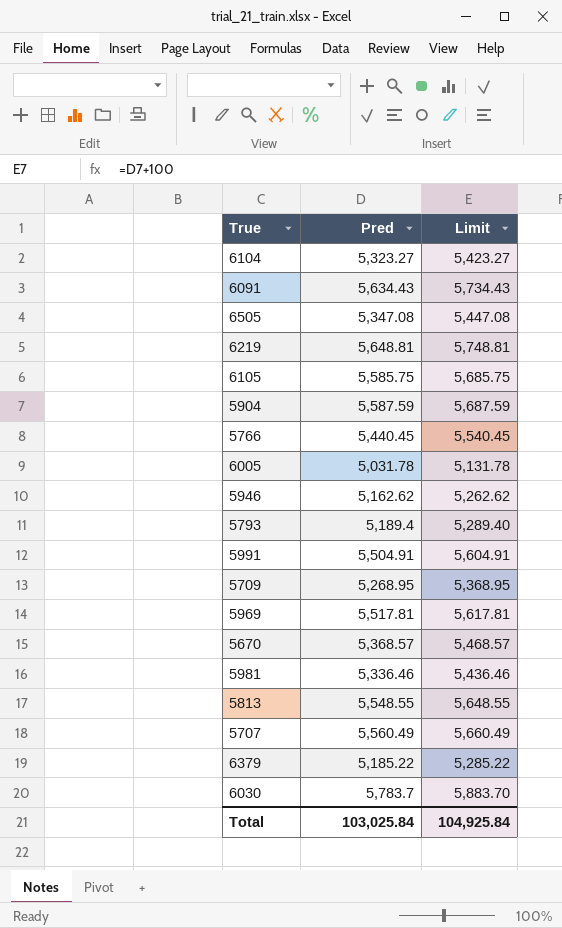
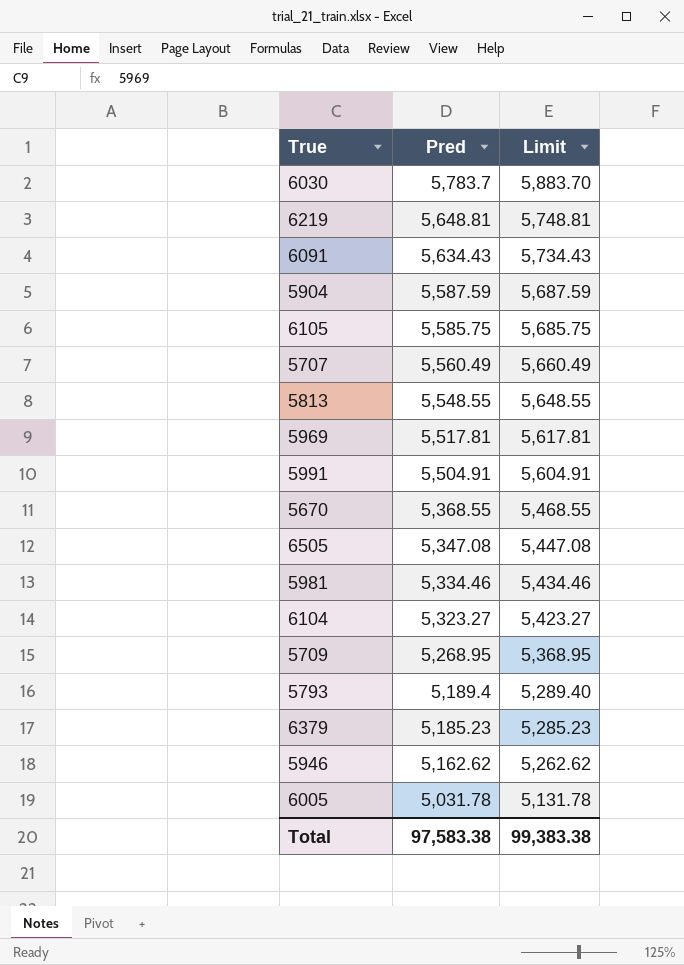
row order: none -> Pred descending
row 5766: 5,440.45 | 5,540.45 -> none
5670 | Pred: 5,368.57 -> 5,368.55
5670 | Limit: 5,468.57 -> 5,468.55
5981 | Pred: 5,336.46 -> 5,334.46
5981 | Limit: 5,436.46 -> 5,434.46
6379 | Pred: 5,185.22 -> 5,185.23
6379 | Limit: 5,285.22 -> 5,285.23
Total | Pred: 103,025.84 -> 97,583.38
Total | Limit: 104,925.84 -> 99,383.38

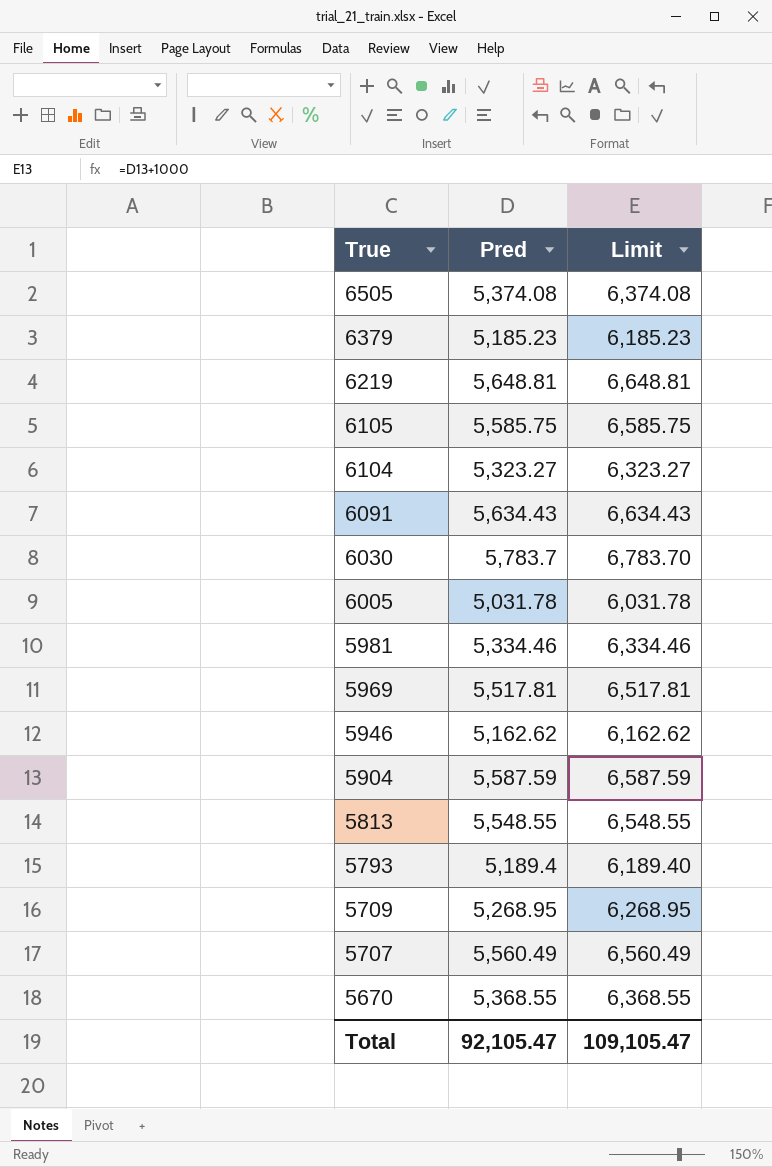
row order: Pred descending -> True descending
column Limit | formula: [Pred] + 100 -> [Pred] + 1000
row 5991: 5,504.91 | 5,604.91 -> none
6505 | Pred: 5,347.08 -> 5,374.08
Total | Pred: 97,583.38 -> 92,105.47
Total | Limit: 99,383.38 -> 109,105.47

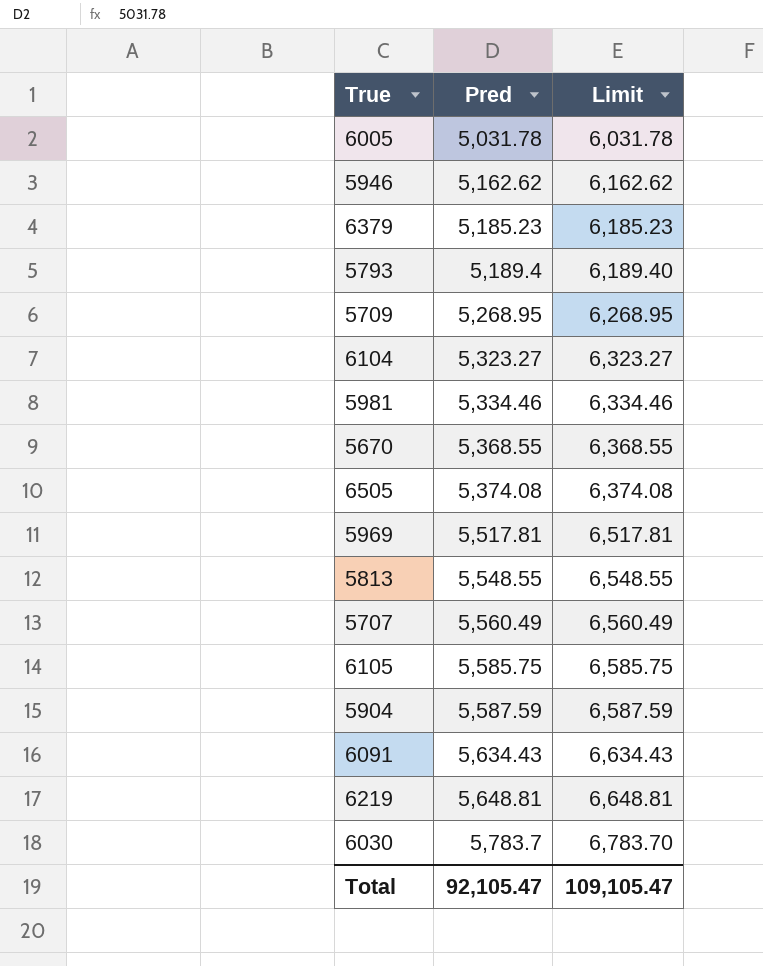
row order: True descending -> Pred ascending

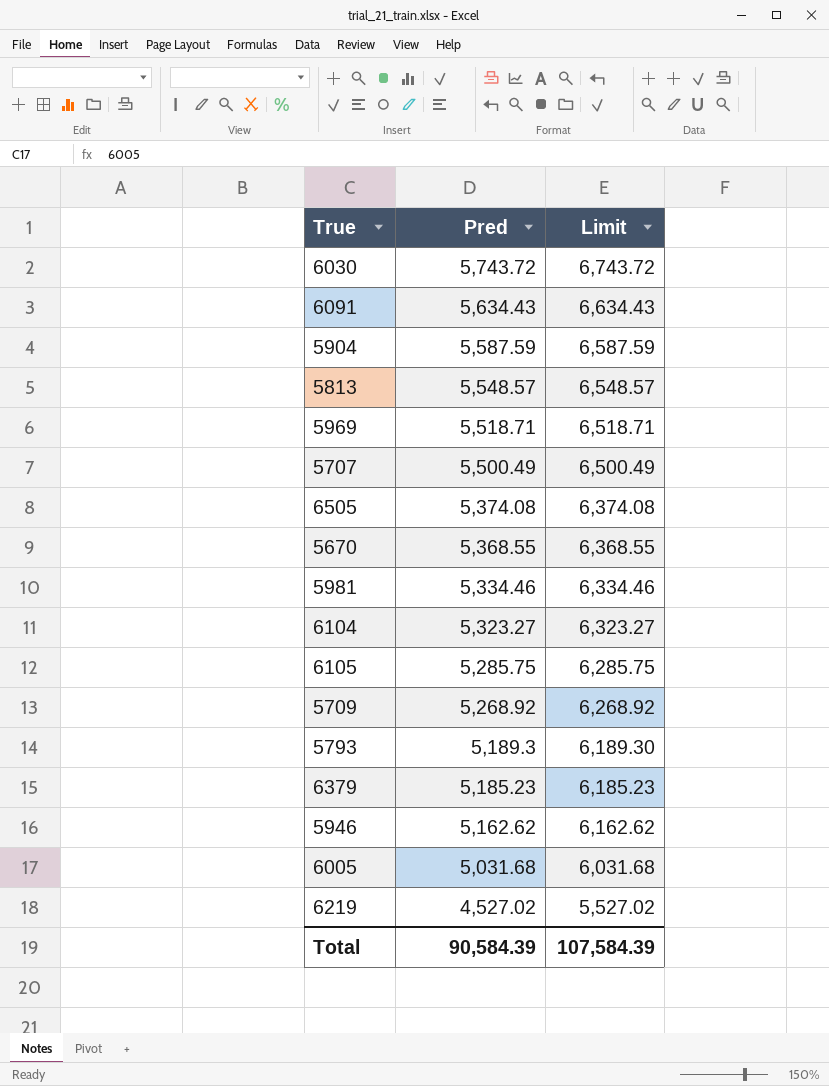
row order: Pred ascending -> Pred descending
6030 | Pred: 5,783.7 -> 5,743.72
6030 | Limit: 6,783.70 -> 6,743.72
5813 | Pred: 5,548.55 -> 5,548.57
5813 | Limit: 6,548.55 -> 6,548.57
5969 | Pred: 5,517.81 -> 5,518.71
5969 | Limit: 6,517.81 -> 6,518.71
5707 | Pred: 5,560.49 -> 5,500.49
5707 | Limit: 6,560.49 -> 6,500.49
6105 | Pred: 5,585.75 -> 5,285.75
6105 | Limit: 6,585.75 -> 6,285.75
5709 | Pred: 5,268.95 -> 5,268.92
5709 | Limit: 6,268.95 -> 6,268.92
5793 | Pred: 5,189.4 -> 5,189.3
5793 | Limit: 6,189.40 -> 6,189.30
6005 | Pred: 5,031.78 -> 5,031.68
6005 | Limit: 6,031.78 -> 6,031.68
6219 | Pred: 5,648.81 -> 4,527.02
6219 | Limit: 6,648.81 -> 5,527.02
Total | Pred: 92,105.47 -> 90,584.39
Total | Limit: 109,105.47 -> 107,584.39

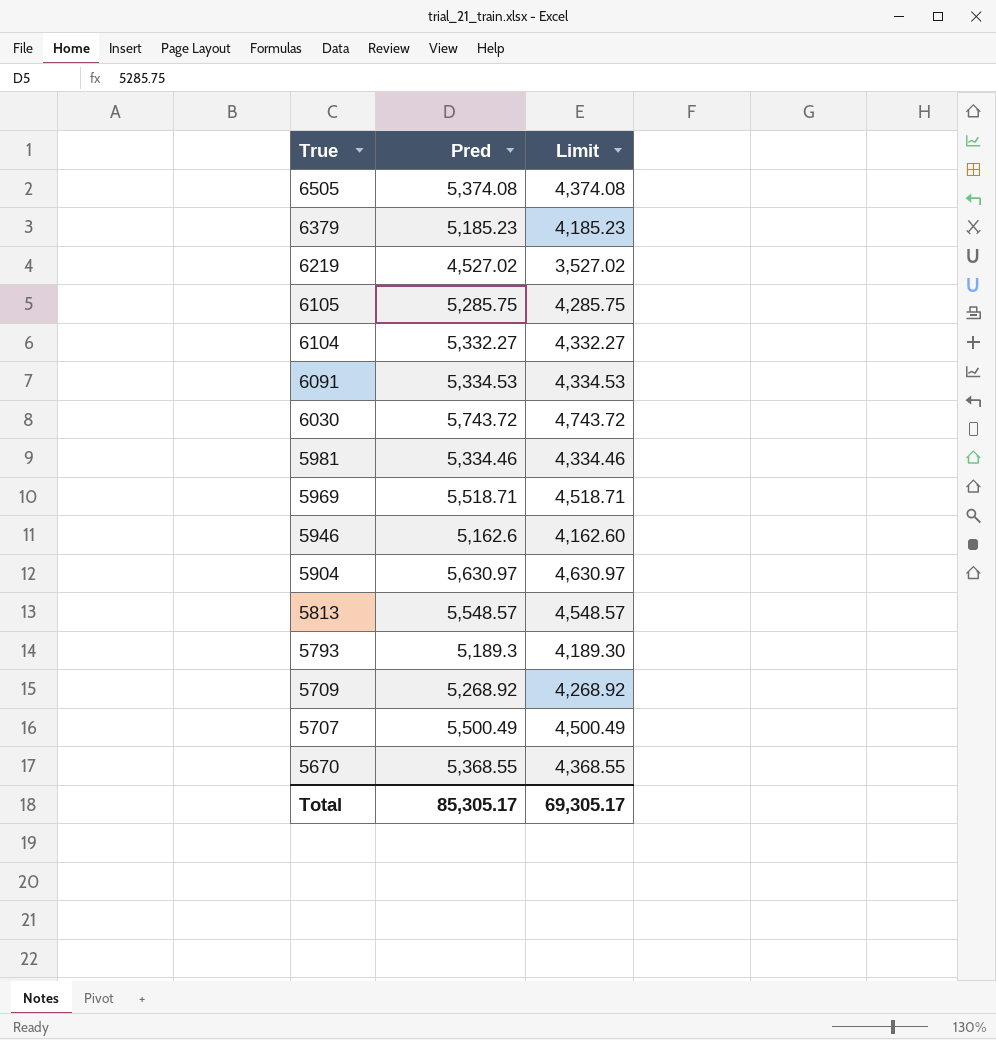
row order: Pred descending -> True descending
column Limit | formula: [Pred] + 1000 -> [Pred] - 1000
row 6005: 5,031.68 | 6,031.68 -> none
6104 | Pred: 5,323.27 -> 5,332.27
6091 | Pred: 5,634.43 -> 5,334.53
5946 | Pred: 5,162.62 -> 5,162.6
5904 | Pred: 5,587.59 -> 5,630.97
Total | Pred: 90,584.39 -> 85,305.17
Total | Limit: 107,584.39 -> 69,305.17

